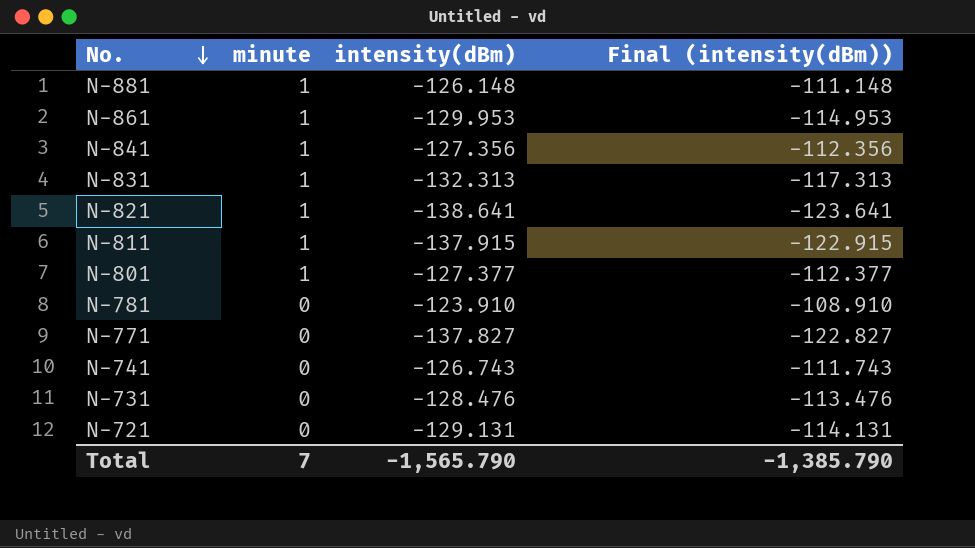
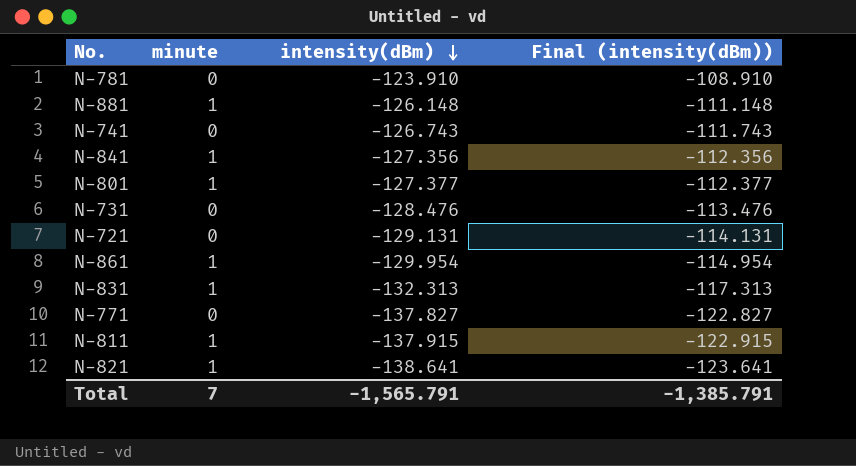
row order: No. descending -> intensity(dBm) descending
N-861 | intensity(dBm): -129.953 -> -129.954
N-861 | Final (intensity(dBm)): -114.953 -> -114.954
Total | intensity(dBm): -1,565.790 -> -1,565.791
Total | Final (intensity(dBm)): -1,385.790 -> -1,385.791

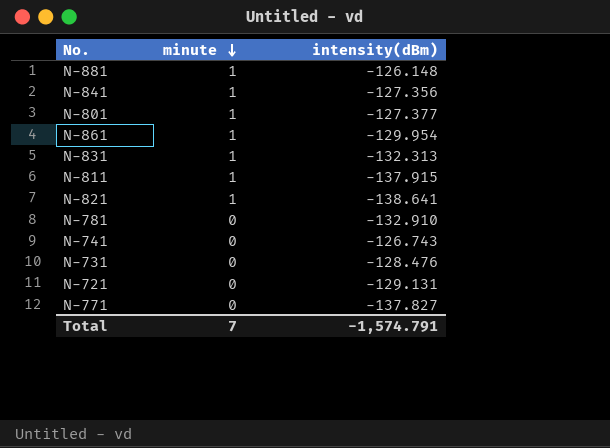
row order: intensity(dBm) descending -> minute descending
column Final (intensity(dBm)) | formula: [intensity(dBm)] + 15 -> none
N-781 | intensity(dBm): -123.910 -> -132.910
Total | intensity(dBm): -1,565.791 -> -1,574.791

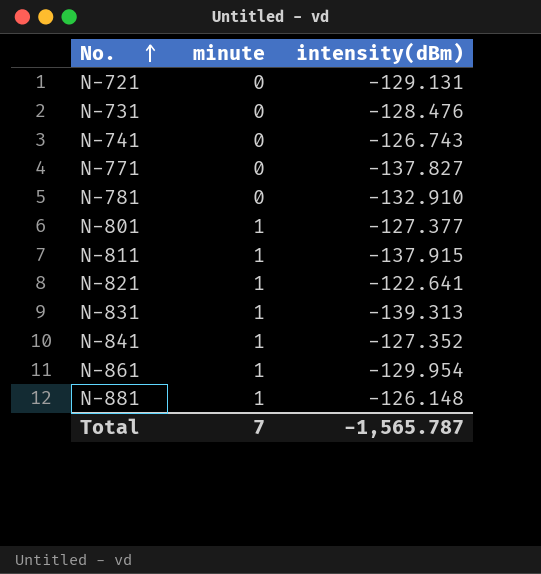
row order: minute descending -> No. ascending
N-821 | intensity(dBm): -138.641 -> -122.641
N-831 | intensity(dBm): -132.313 -> -139.313
N-841 | intensity(dBm): -127.356 -> -127.352
Total | intensity(dBm): -1,574.791 -> -1,565.787

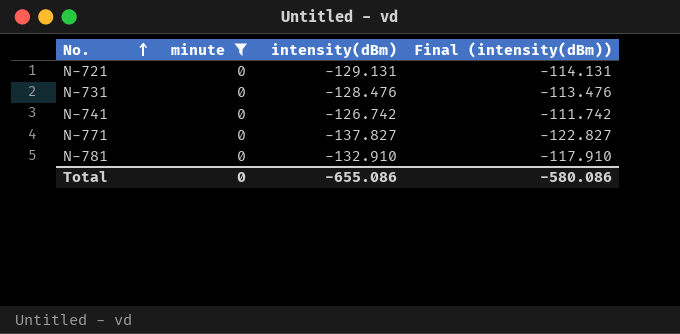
filter: none -> minute = 0
column Final (intensity(dBm)) | formula: none -> [intensity(dBm)] + 15
N-741 | intensity(dBm): -126.743 -> -126.742
Total | minute: 7 -> 0
Total | intensity(dBm): -1,565.787 -> -655.086

